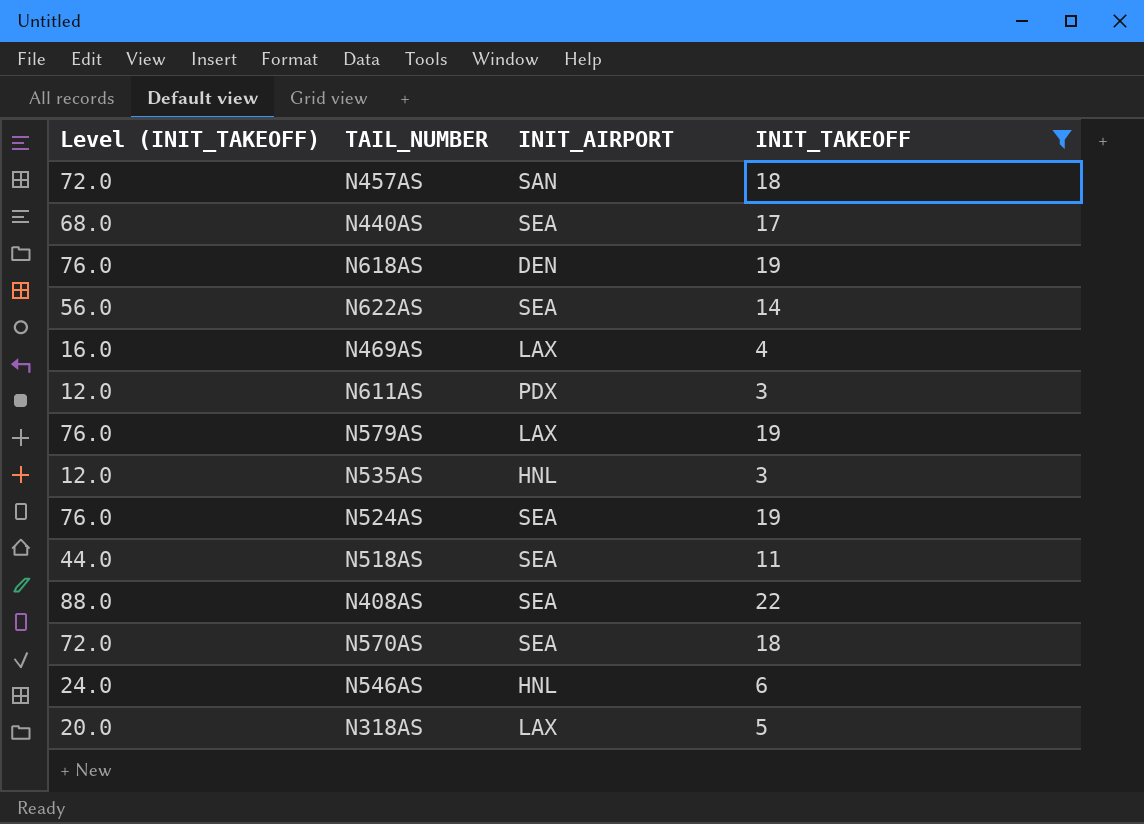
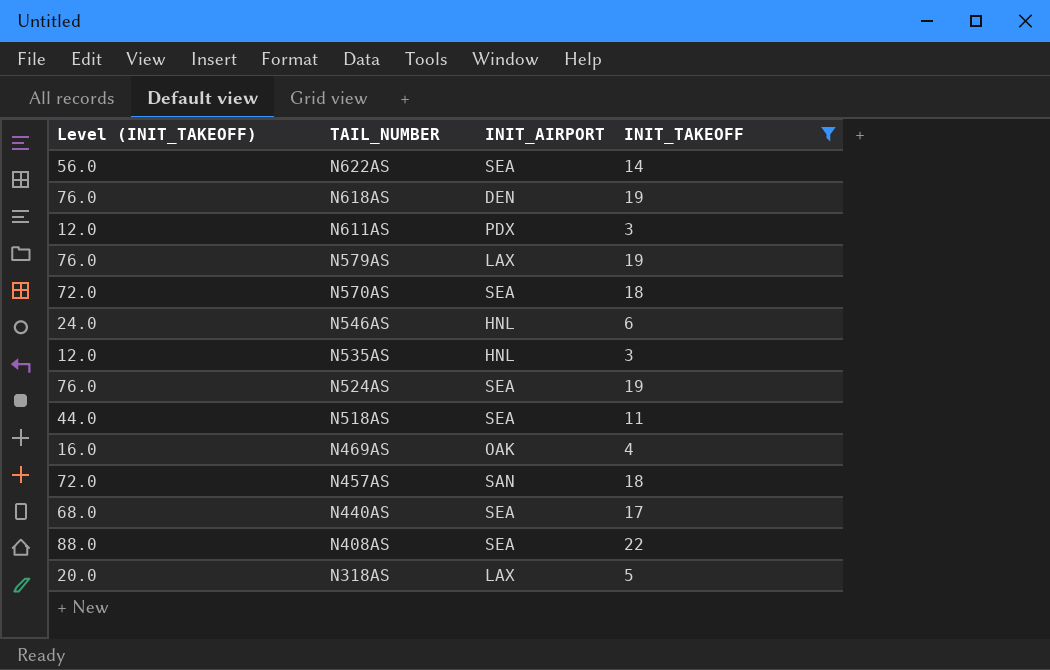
row order: none -> TAIL_NUMBER descending
N469AS | INIT_AIRPORT: LAX -> OAK

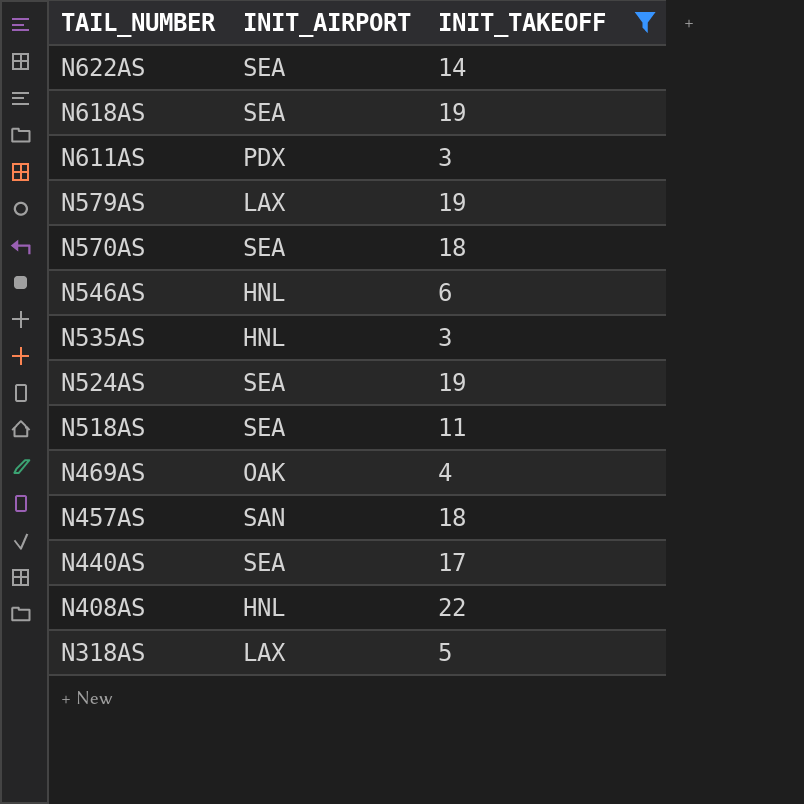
column Level (INIT_TAKEOFF) | formula: [INIT_TAKEOFF] * 4 -> none
N618AS | INIT_AIRPORT: DEN -> SEA
N408AS | INIT_AIRPORT: SEA -> HNL

